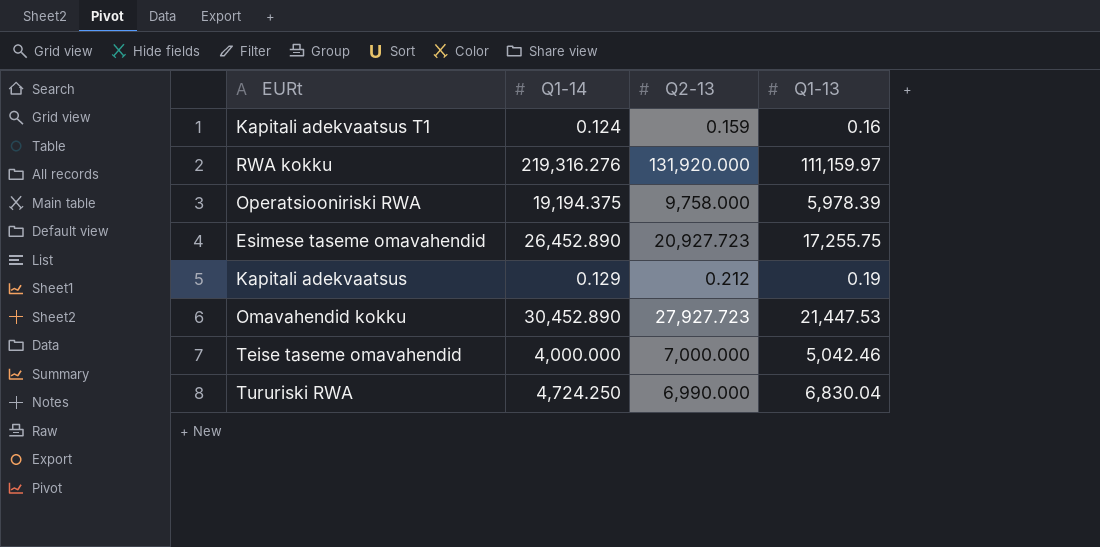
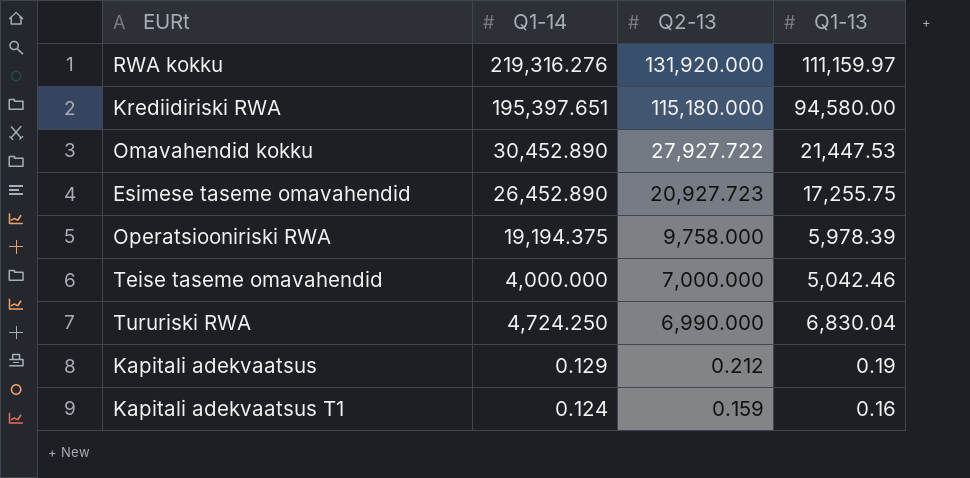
row order: none -> Q2-13 descending
row Krediidiriski RWA: none -> 195,397.651 | 115,180.000 | 94,580.00
Omavahendid kokku | Q2-13: 27,927.723 -> 27,927.722

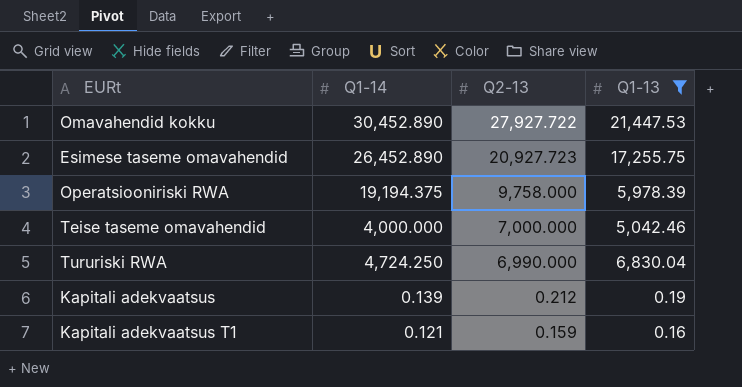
filter: none -> Q1-13 <= 21,447.53
Kapitali adekvaatsus | Q1-14: 0.129 -> 0.139
Kapitali adekvaatsus T1 | Q1-14: 0.124 -> 0.121

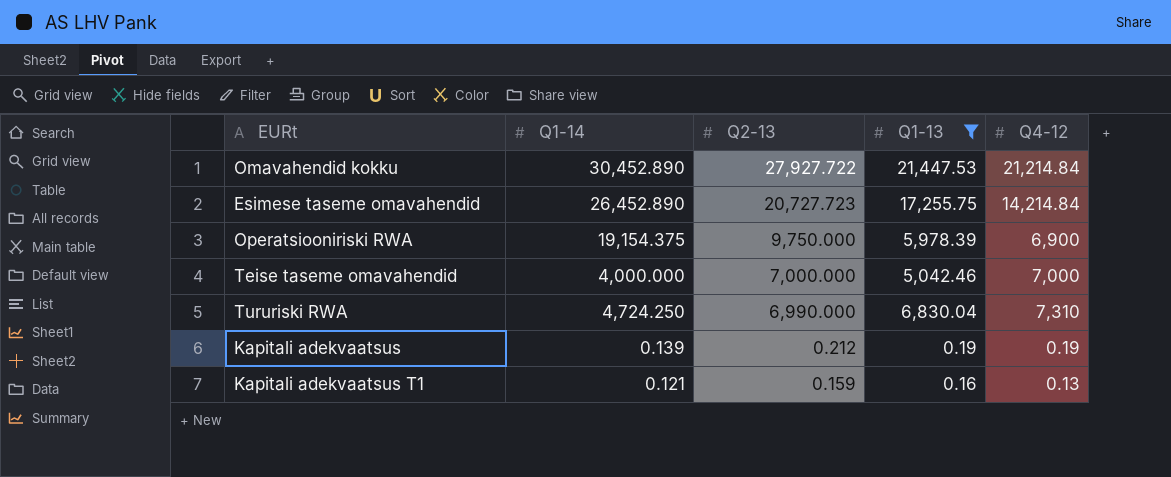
column Q4-12 | position: none -> 5
Esimese taseme omavahendid | Q2-13: 20,927.723 -> 20,727.723
Operatsiooniriski RWA | Q1-14: 19,194.375 -> 19,154.375
Operatsiooniriski RWA | Q2-13: 9,758.000 -> 9,750.000

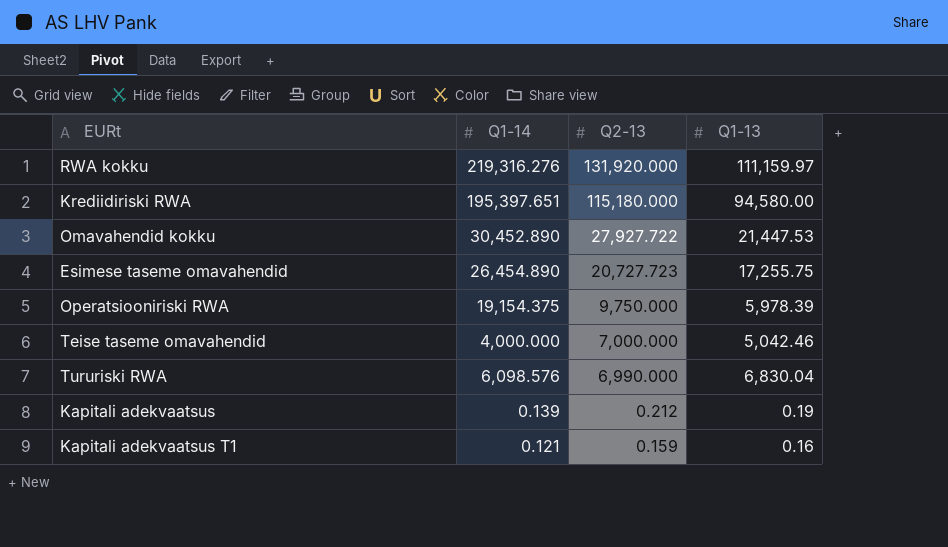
filter: Q1-13 <= 21,447.53 -> none
column Q4-12 | position: 5 -> none
Esimese taseme omavahendid | Q1-14: 26,452.890 -> 26,454.890
Tururiski RWA | Q1-14: 4,724.250 -> 6,098.576

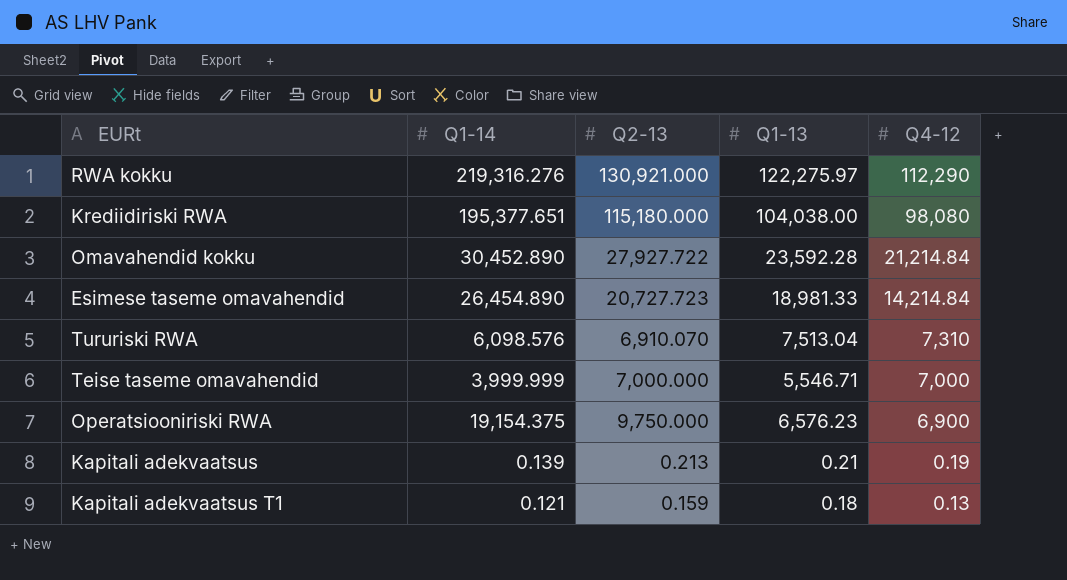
row order: Q2-13 descending -> Q4-12 descending
column Q4-12 | position: none -> 5
RWA kokku | Q2-13: 131,920.000 -> 130,921.000
RWA kokku | Q1-13: 111,159.97 -> 122,275.97
Krediidiriski RWA | Q1-14: 195,397.651 -> 195,377.651
Krediidiriski RWA | Q1-13: 94,580.00 -> 104,038.00
Omavahendid kokku | Q1-13: 21,447.53 -> 23,592.28
Esimese taseme omavahendid | Q1-13: 17,255.75 -> 18,981.33
Tururiski RWA | Q2-13: 6,990.000 -> 6,910.070
Tururiski RWA | Q1-13: 6,830.04 -> 7,513.04
Teise taseme omavahendid | Q1-14: 4,000.000 -> 3,999.999
Teise taseme omavahendid | Q1-13: 5,042.46 -> 5,546.71
Operatsiooniriski RWA | Q1-13: 5,978.39 -> 6,576.23
Kapitali adekvaatsus | Q2-13: 0.212 -> 0.213
Kapitali adekvaatsus | Q1-13: 0.19 -> 0.21
Kapitali adekvaatsus T1 | Q1-13: 0.16 -> 0.18

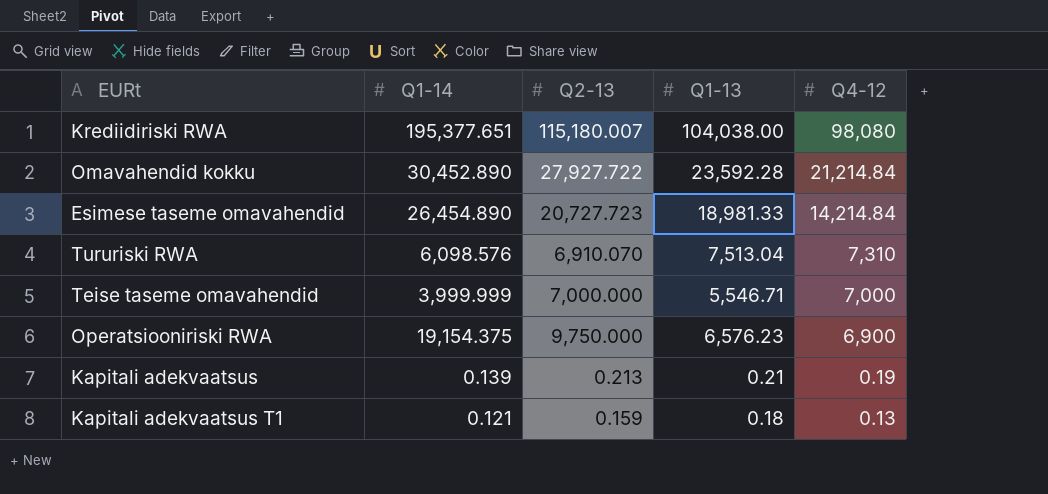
row RWA kokku: 219,316.276 | 130,921.000 | 122,275.97 | 112,290 -> none
Krediidiriski RWA | Q2-13: 115,180.000 -> 115,180.007

